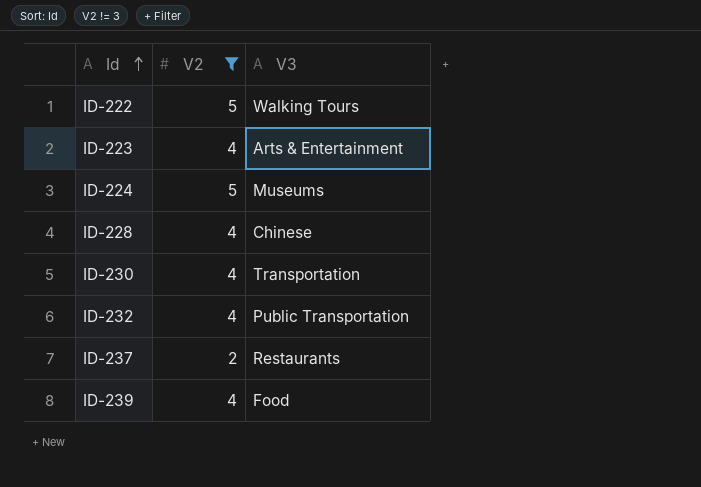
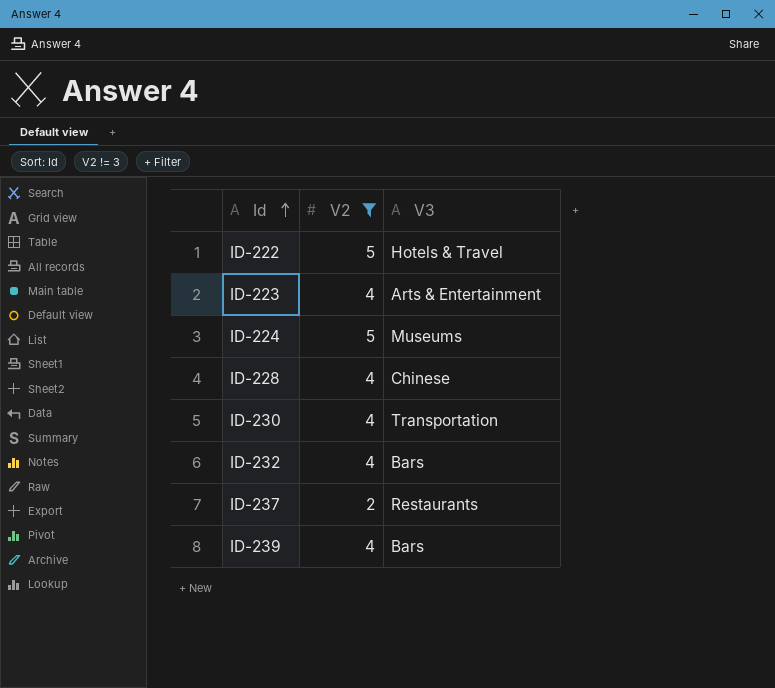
ID-222 | V3: Walking Tours -> Hotels & Travel
ID-232 | V3: Public Transportation -> Bars
ID-239 | V3: Food -> Bars

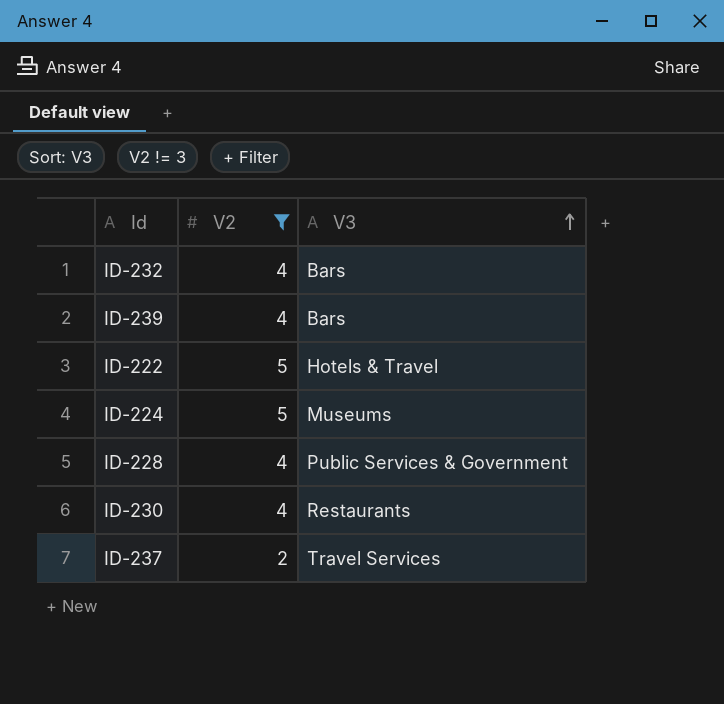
row order: Id ascending -> V3 ascending
row ID-223: 4 | Arts & Entertainment -> none
ID-228 | V3: Chinese -> Public Services & Government
ID-230 | V3: Transportation -> Restaurants
ID-237 | V3: Restaurants -> Travel Services

